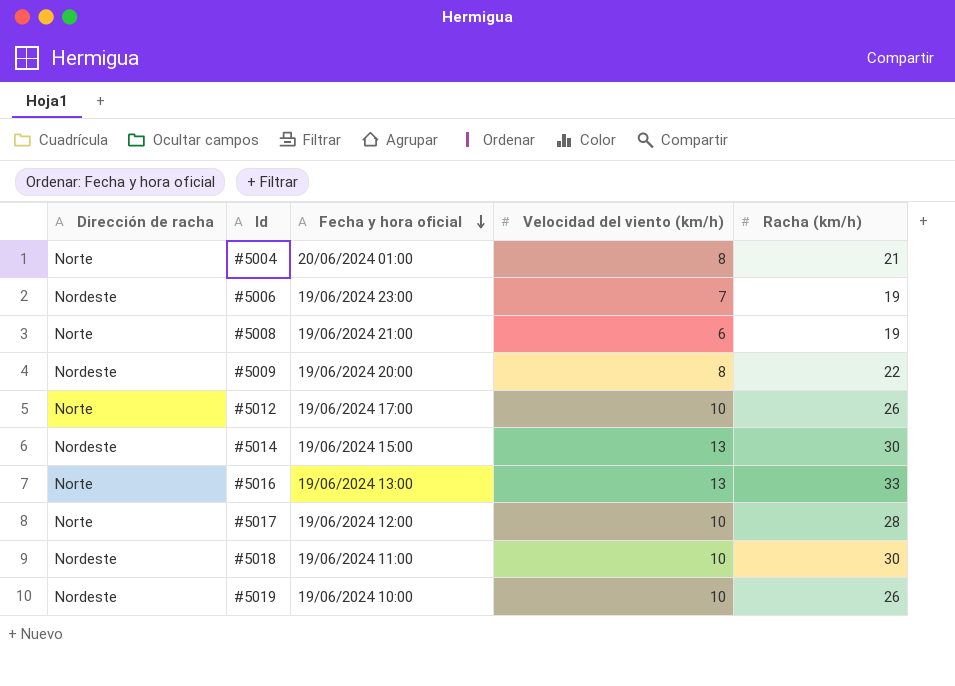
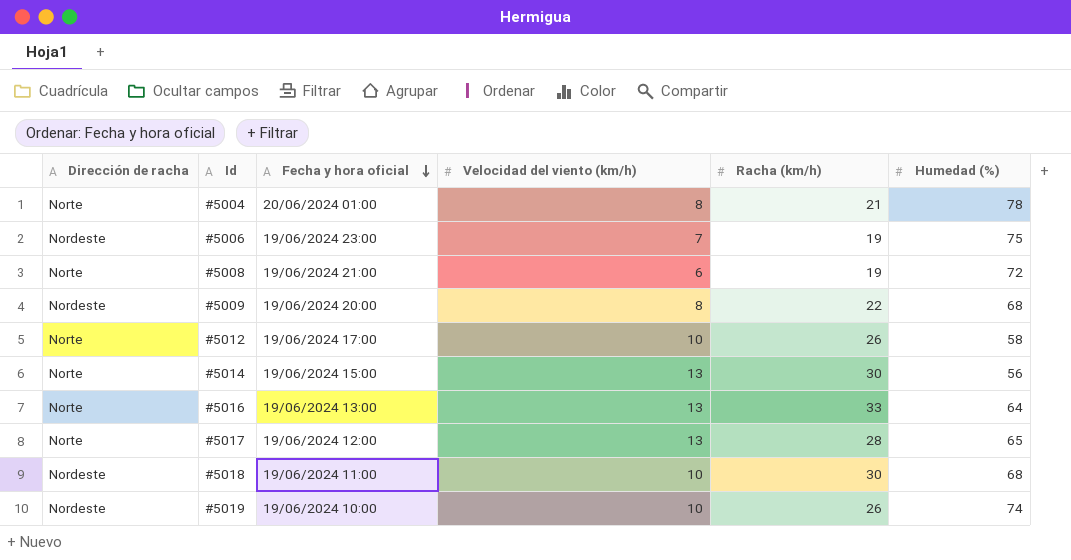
column Humedad (%) | position: none -> 6
#5014 | Dirección de racha: Nordeste -> Norte
#5017 | Velocidad del viento (km/h): 10 -> 13

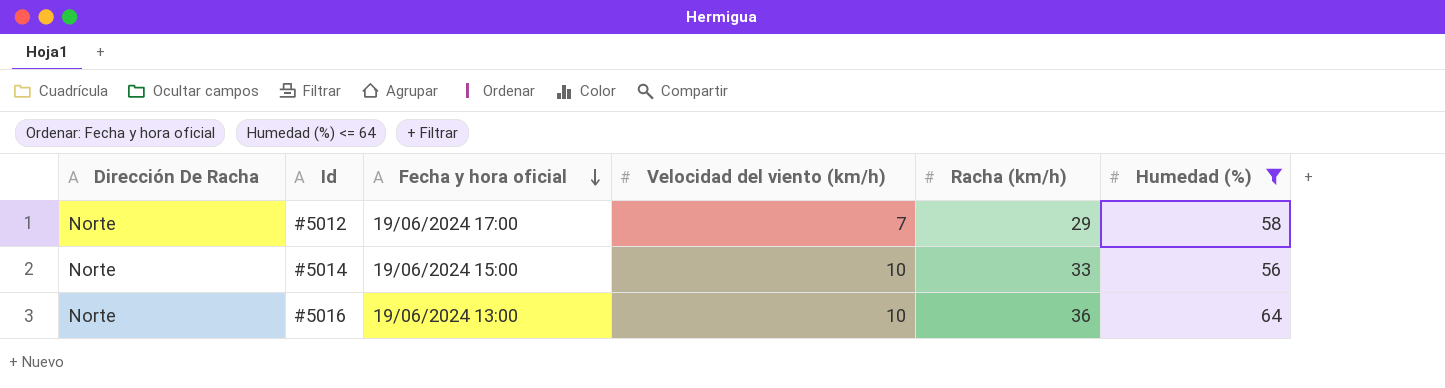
filter: none -> Humedad (%) <= 64
column name: Dirección de racha -> Dirección De Racha
#5012 | Velocidad del viento (km/h): 10 -> 7
#5012 | Racha (km/h): 26 -> 29
#5014 | Velocidad del viento (km/h): 13 -> 10
#5014 | Racha (km/h): 30 -> 33
#5016 | Velocidad del viento (km/h): 13 -> 10
#5016 | Racha (km/h): 33 -> 36

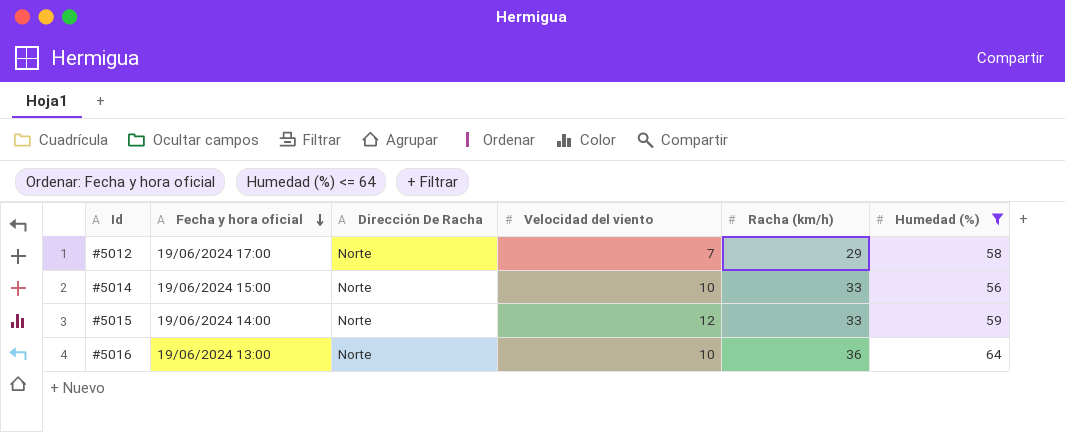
column Dirección De Racha | position: 1 -> 3
column name: Velocidad del viento (km/h) -> Velocidad del viento
row #5015: none -> 19/06/2024 14:00 | Norte | 12 | 33 | 59

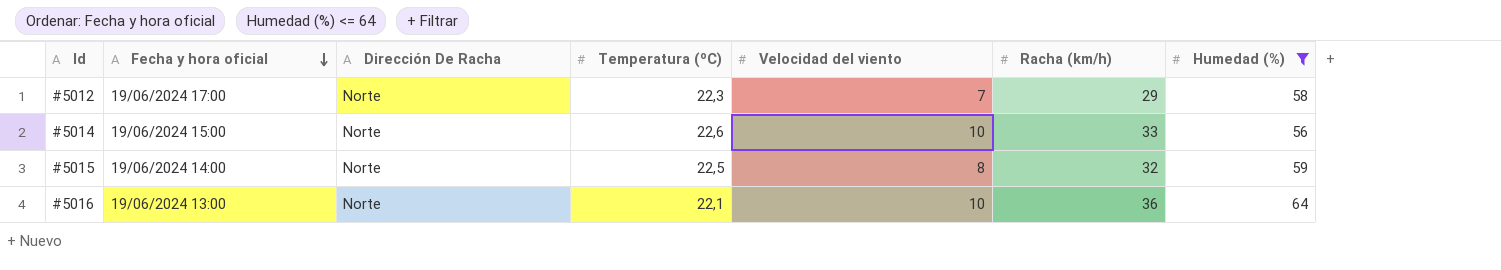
column Temperatura (ºC) | position: none -> 4
#5015 | Velocidad del viento: 12 -> 8
#5015 | Racha (km/h): 33 -> 32

